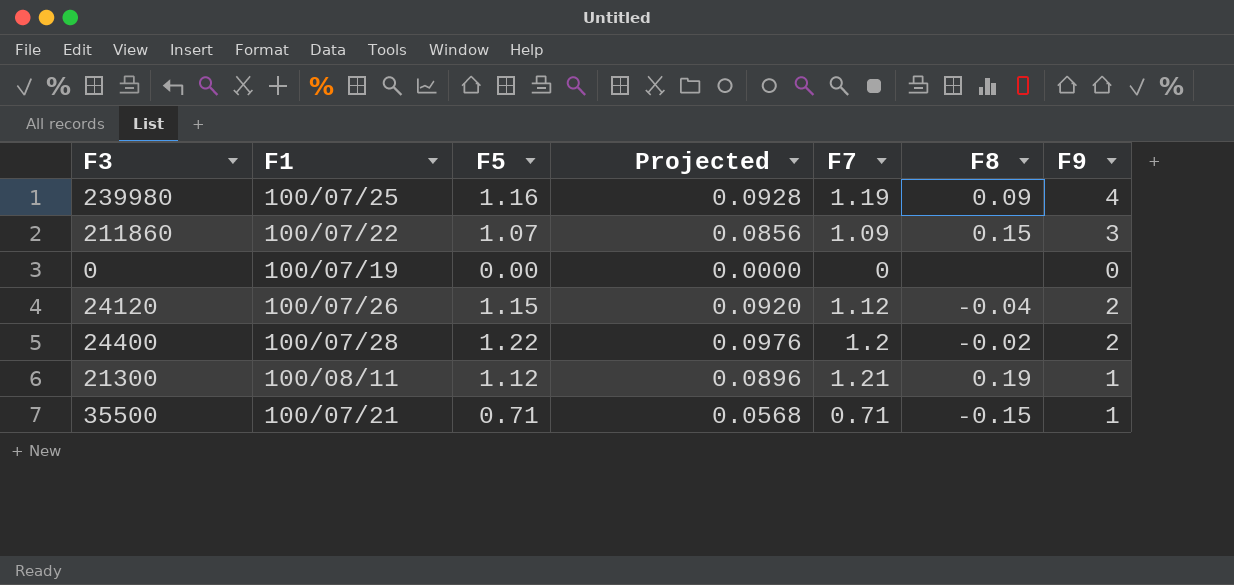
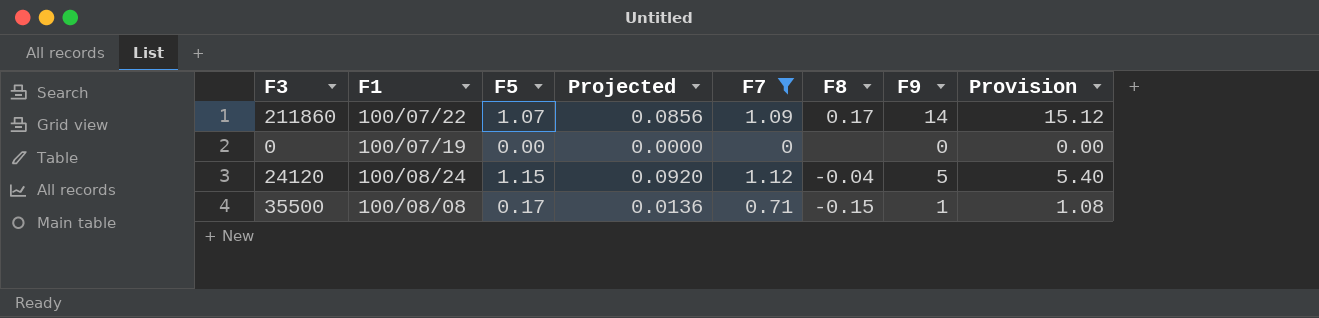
filter: none -> F7 <= 1.12
column Provision | formula: none -> [F9] * 1.08
211860 | F8: 0.15 -> 0.17
211860 | F9: 3 -> 14
24120 | F1: 100/07/26 -> 100/08/24
24120 | F9: 2 -> 5
35500 | F1: 100/07/21 -> 100/08/08
35500 | F5: 0.71 -> 0.17
35500 | Projected: 0.0568 -> 0.0136

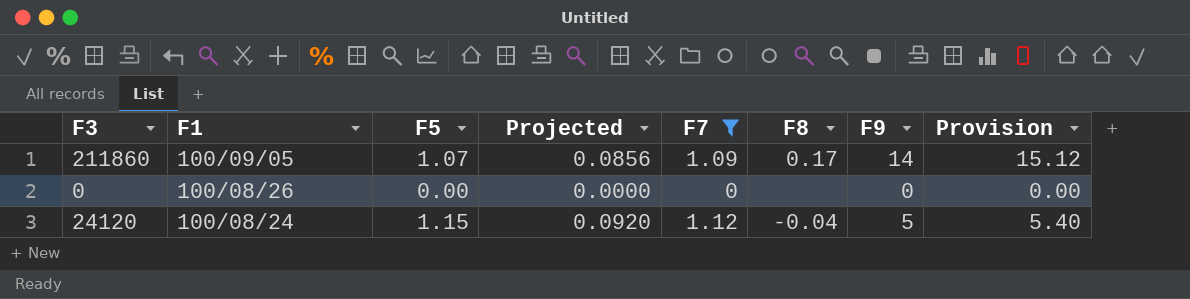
row 35500: 100/08/08 | 0.17 | 0.0136 | 0.71 | -0.15 | 1 | 1.08 -> none
211860 | F1: 100/07/22 -> 100/09/05
0 | F1: 100/07/19 -> 100/08/26

